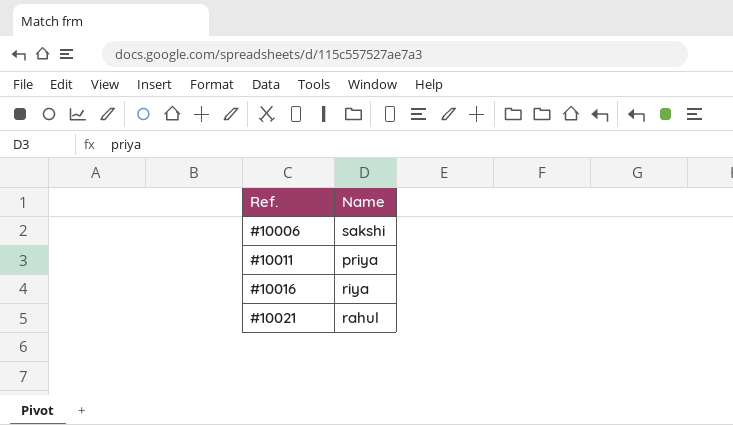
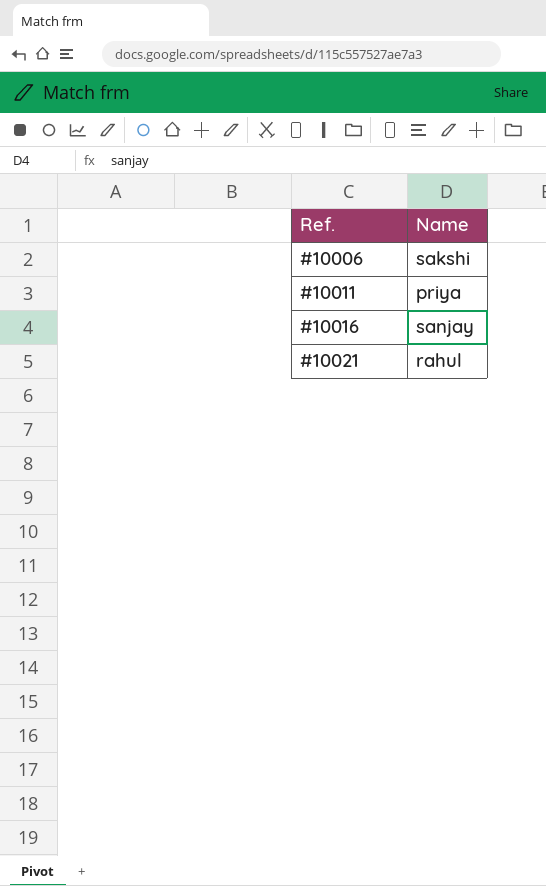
#10016 | Name: riya -> sanjay

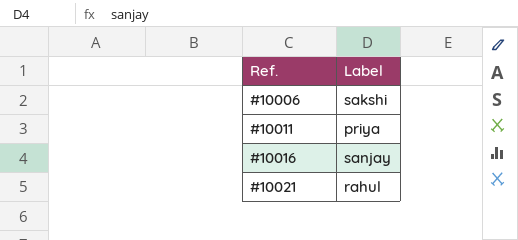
column name: Name -> Label

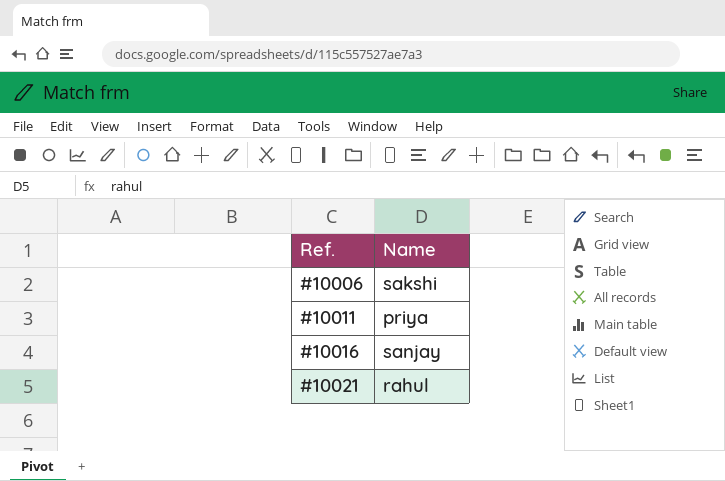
column name: Label -> Name

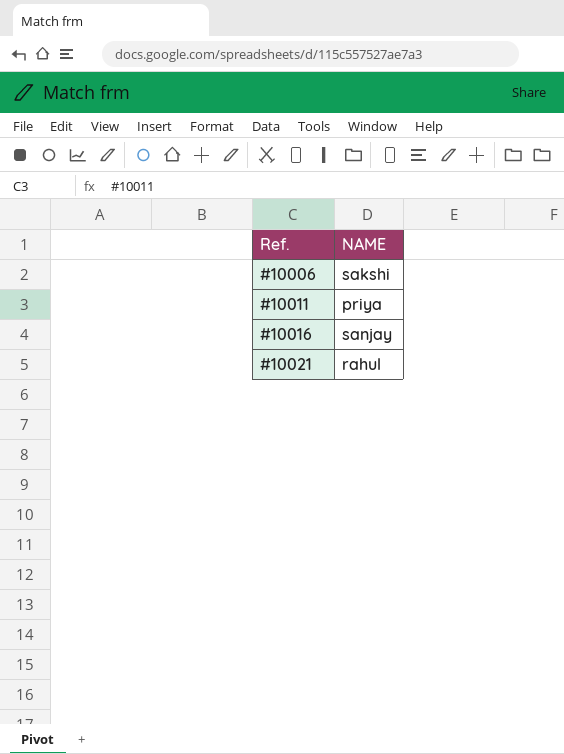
column name: Name -> NAME

